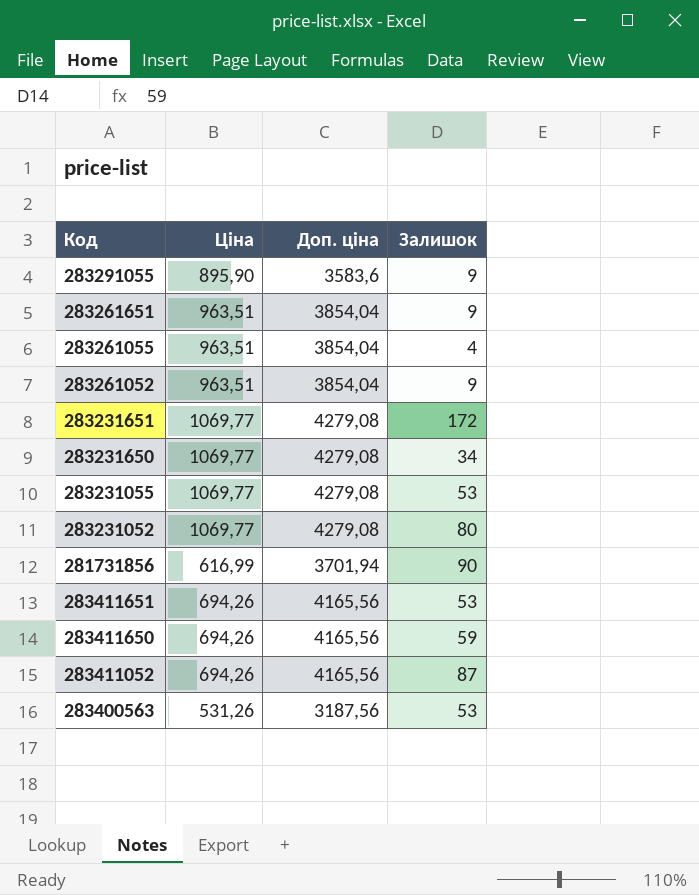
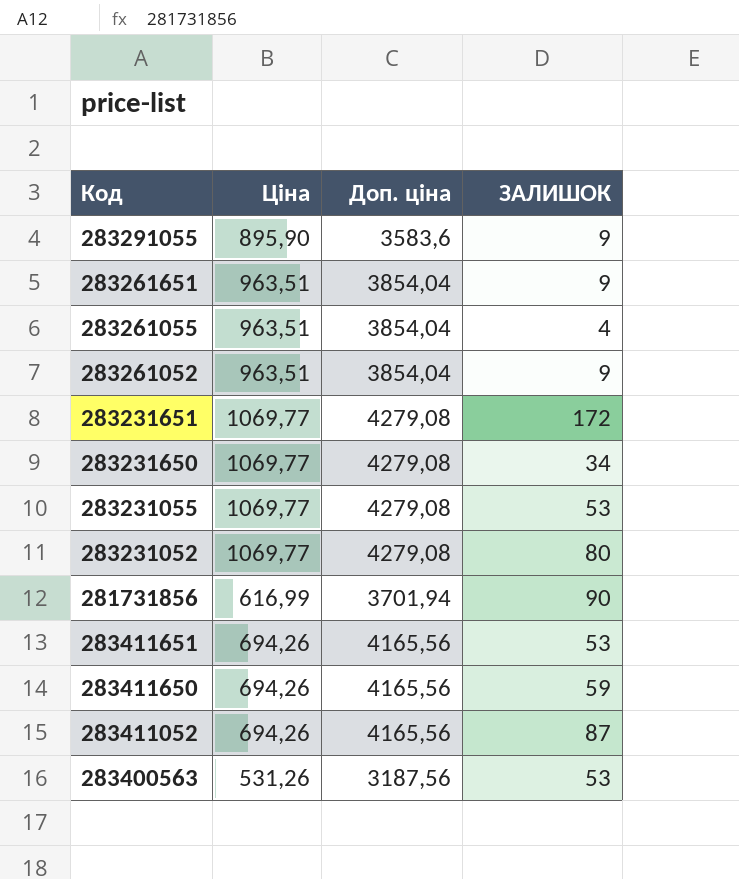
column name: Залишок -> ЗАЛИШОК

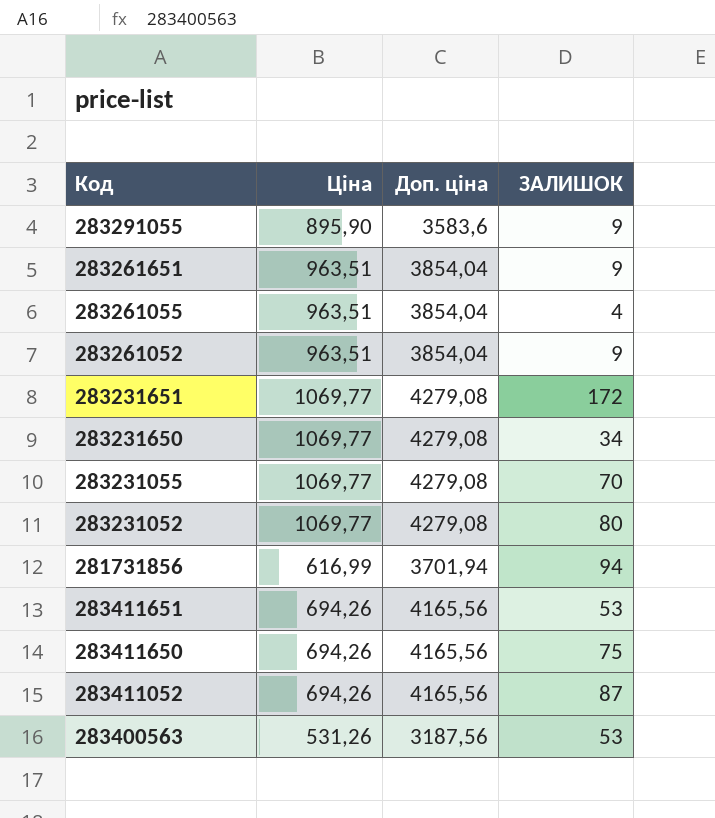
283231055 | ЗАЛИШОК: 53 -> 70
281731856 | ЗАЛИШОК: 90 -> 94
283411650 | ЗАЛИШОК: 59 -> 75

